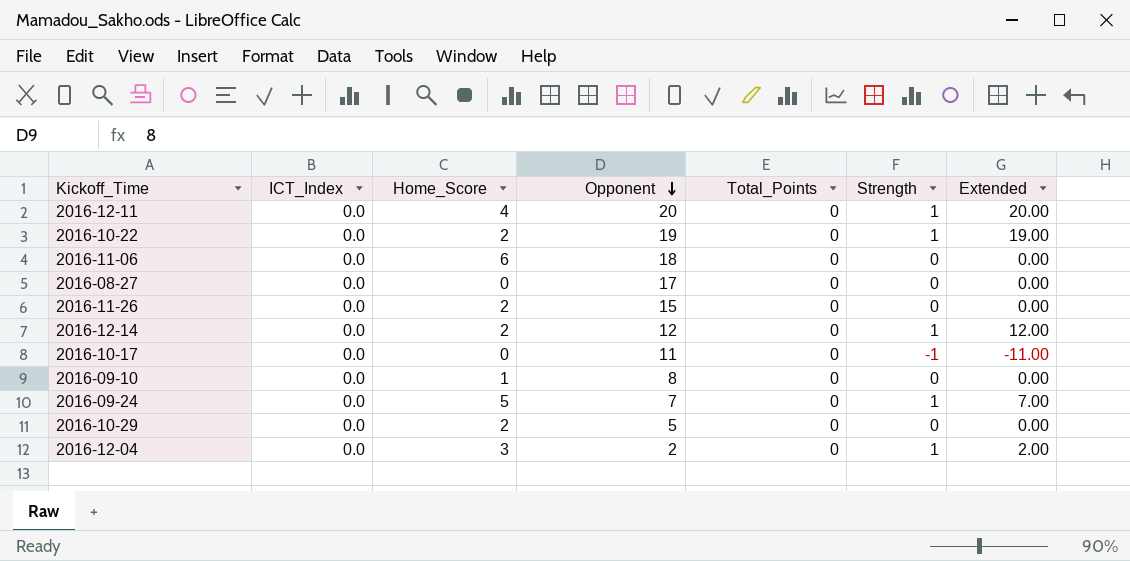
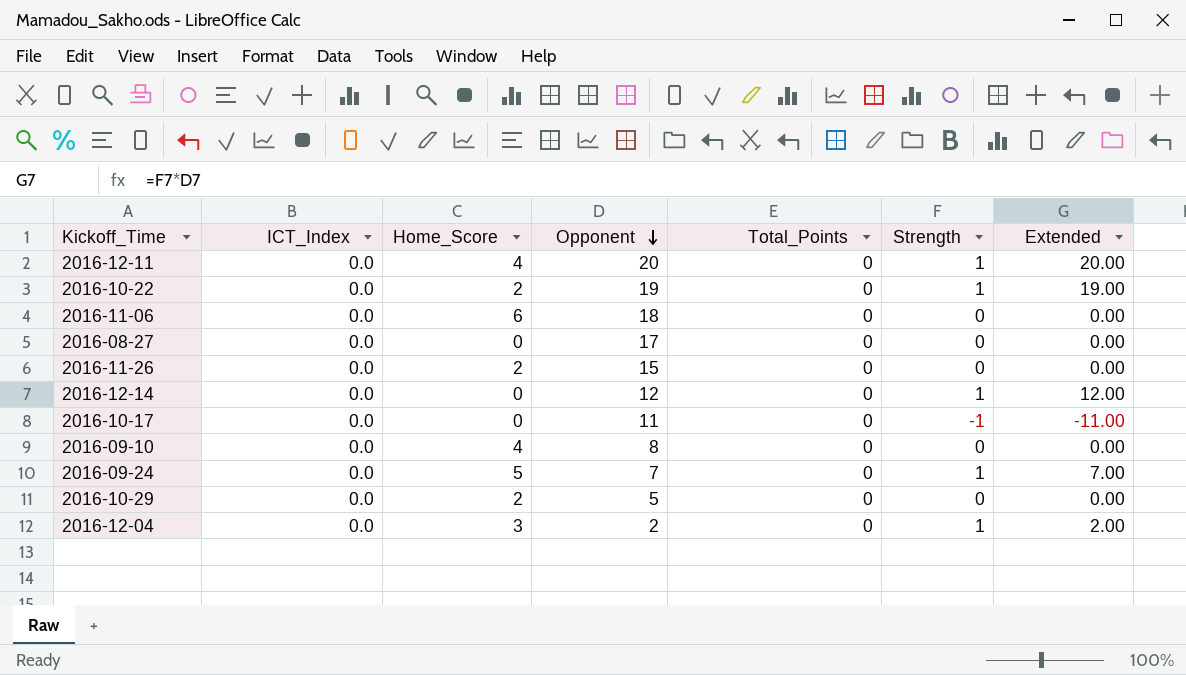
2016-12-14 | Home_Score: 2 -> 0
2016-09-10 | Home_Score: 1 -> 4

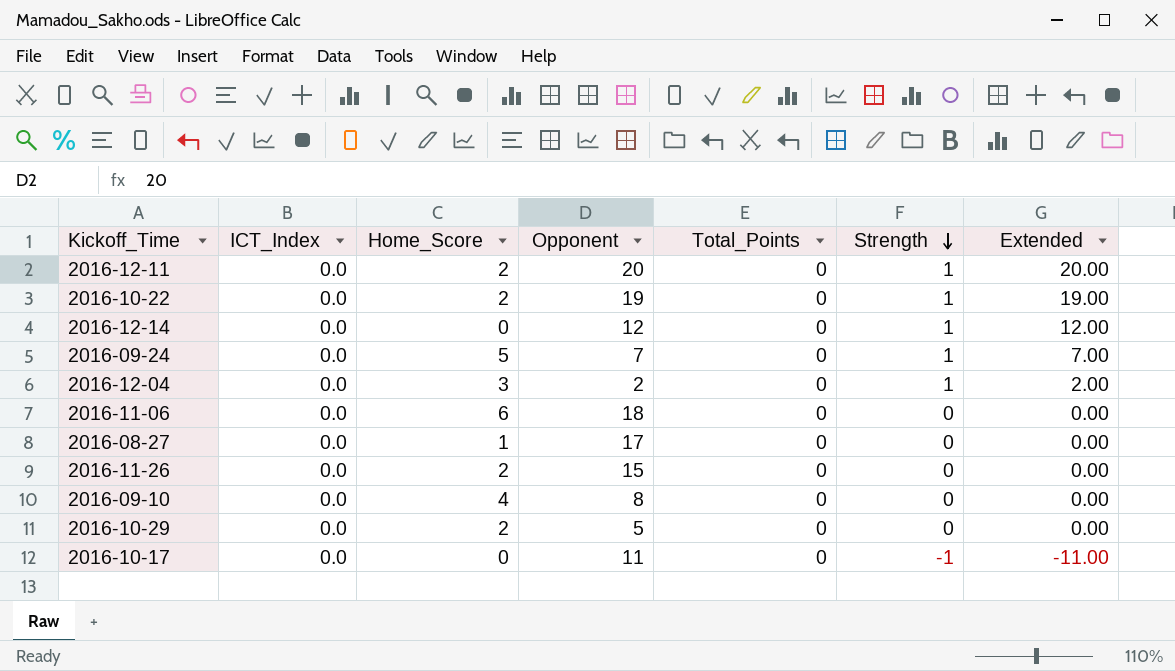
row order: Opponent descending -> Strength descending
2016-12-11 | Home_Score: 4 -> 2
2016-08-27 | Home_Score: 0 -> 1

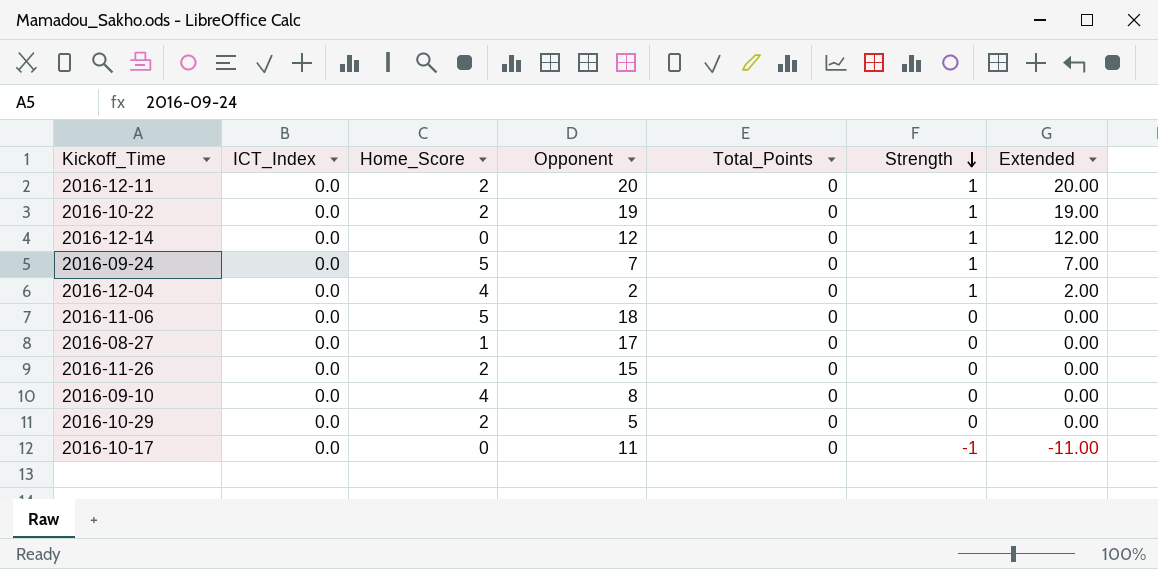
2016-12-04 | Home_Score: 3 -> 4
2016-11-06 | Home_Score: 6 -> 5

